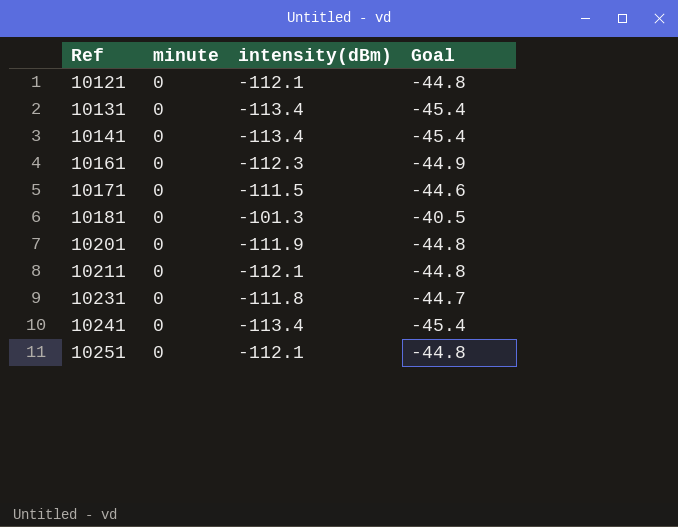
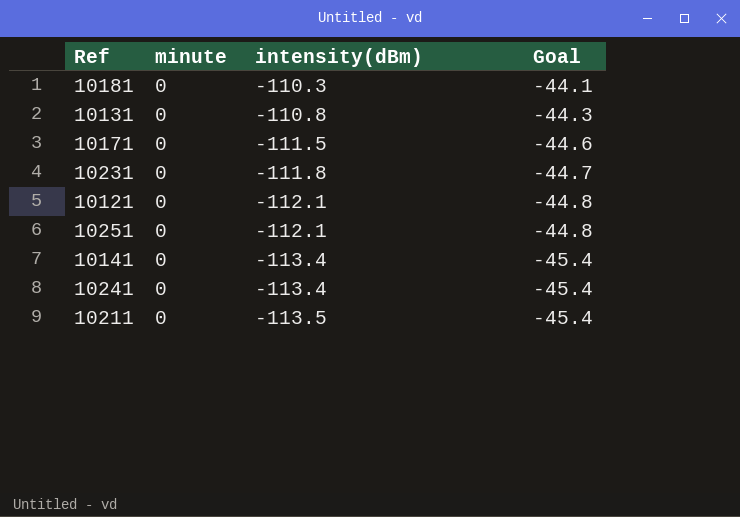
row order: Ref ascending -> intensity(dBm) descending
row 10161: 0 | -112.3 | -44.9 -> none
row 10201: 0 | -111.9 | -44.8 -> none
10181 | intensity(dBm): -101.3 -> -110.3
10181 | Goal: -40.5 -> -44.1
10131 | intensity(dBm): -113.4 -> -110.8
10131 | Goal: -45.4 -> -44.3
10211 | intensity(dBm): -112.1 -> -113.5
10211 | Goal: -44.8 -> -45.4

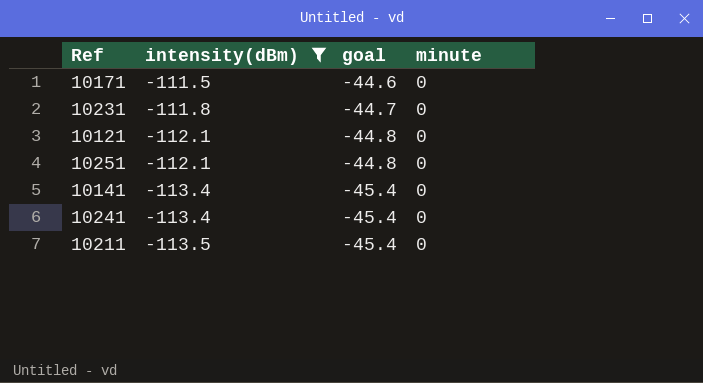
filter: none -> intensity(dBm) <= -111.5
column name: Goal -> goal
column minute | position: 2 -> 4

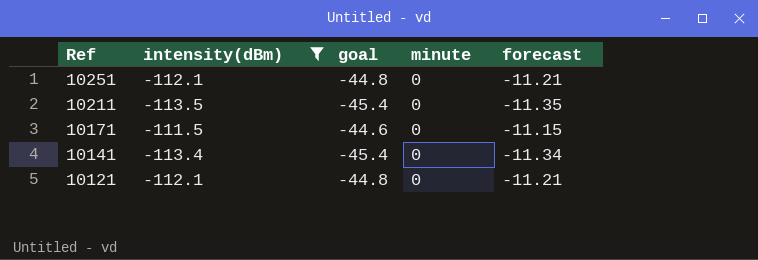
row order: intensity(dBm) descending -> Ref descending
column forecast | formula: none -> [intensity(dBm)] * 0.1
row 10231: -111.8 | -44.7 | 0 -> none
row 10241: -113.4 | -45.4 | 0 -> none

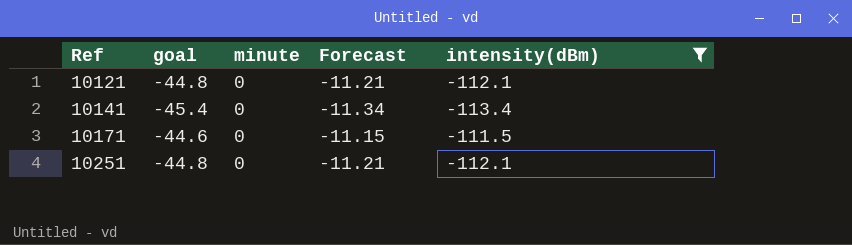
row order: Ref descending -> Ref ascending
column name: forecast -> Forecast
column intensity(dBm) | position: 2 -> 5
row 10211: -113.5 | -45.4 | 0 | -11.35 -> none

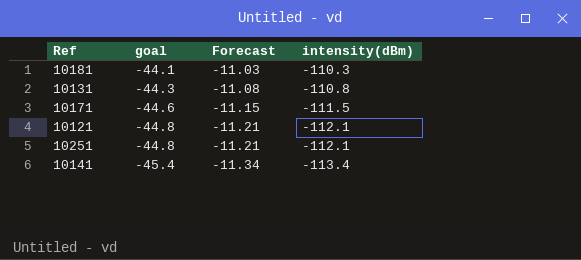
filter: intensity(dBm) <= -111.5 -> none
row order: Ref ascending -> goal descending
column minute | position: 3 -> none

